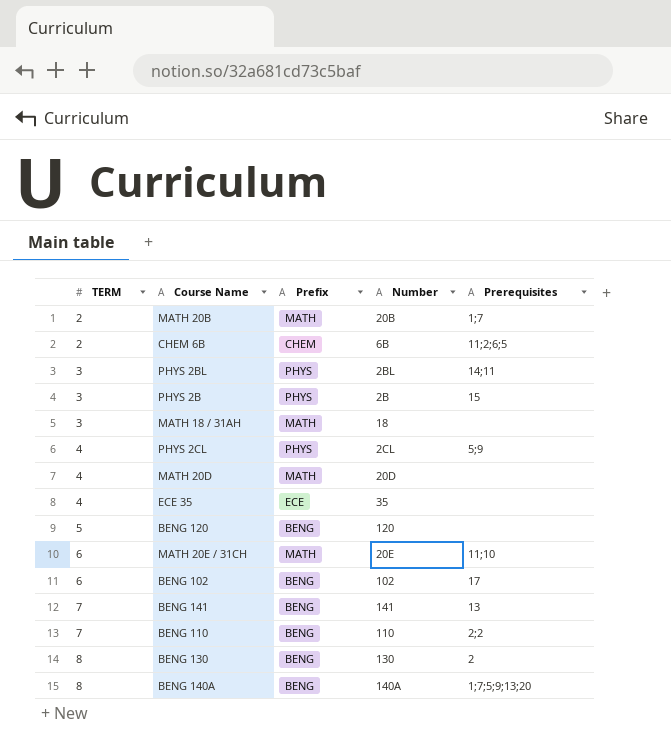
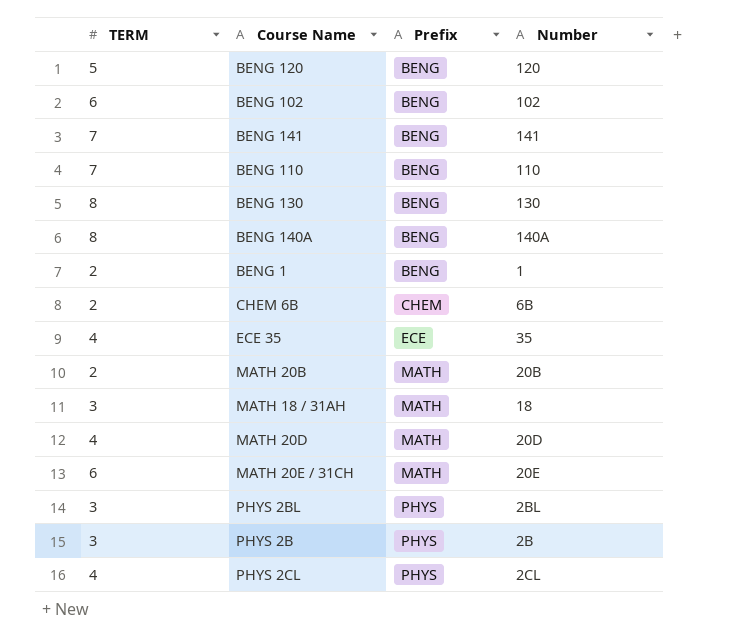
row order: TERM ascending -> Prefix ascending
column Prerequisites | position: 5 -> none
row BENG 1: none -> 2 | BENG | 1

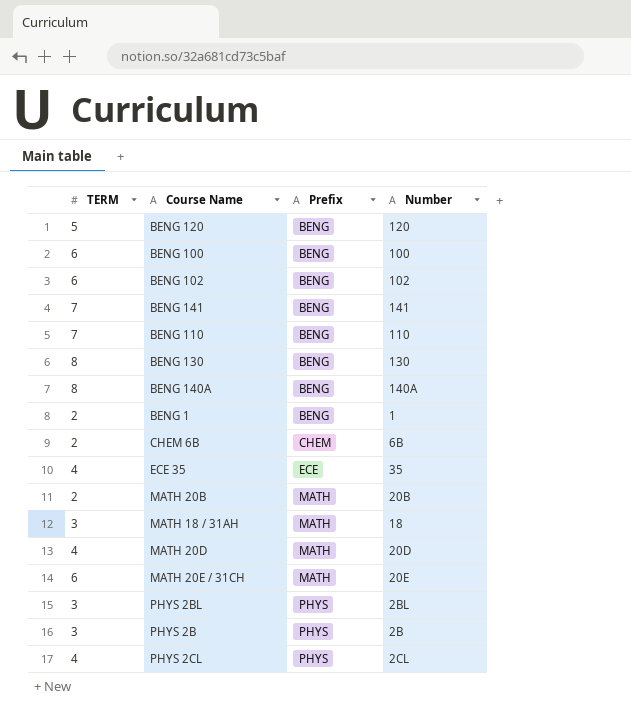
row BENG 100: none -> 6 | BENG | 100

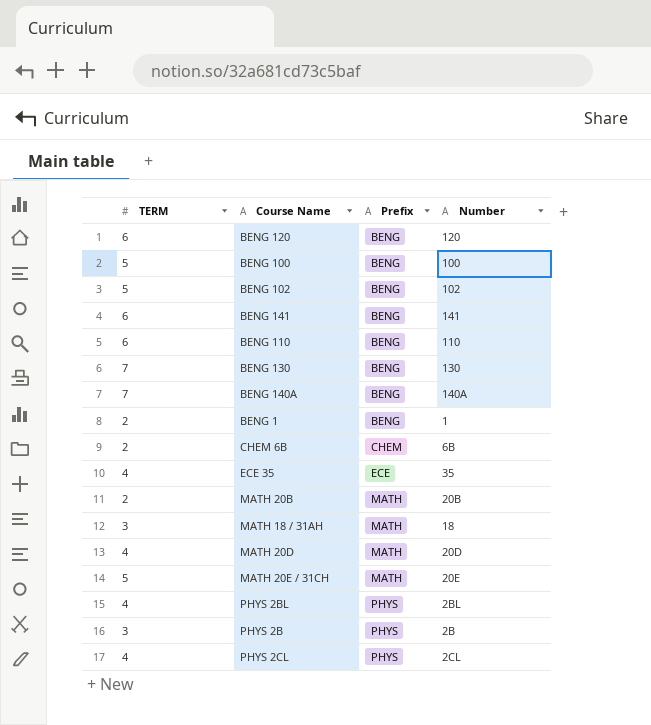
BENG 120 | TERM: 5 -> 6
BENG 100 | TERM: 6 -> 5
BENG 102 | TERM: 6 -> 5
BENG 141 | TERM: 7 -> 6
BENG 110 | TERM: 7 -> 6
BENG 130 | TERM: 8 -> 7
BENG 140A | TERM: 8 -> 7
MATH 20E / 31CH | TERM: 6 -> 5
PHYS 2BL | TERM: 3 -> 4

